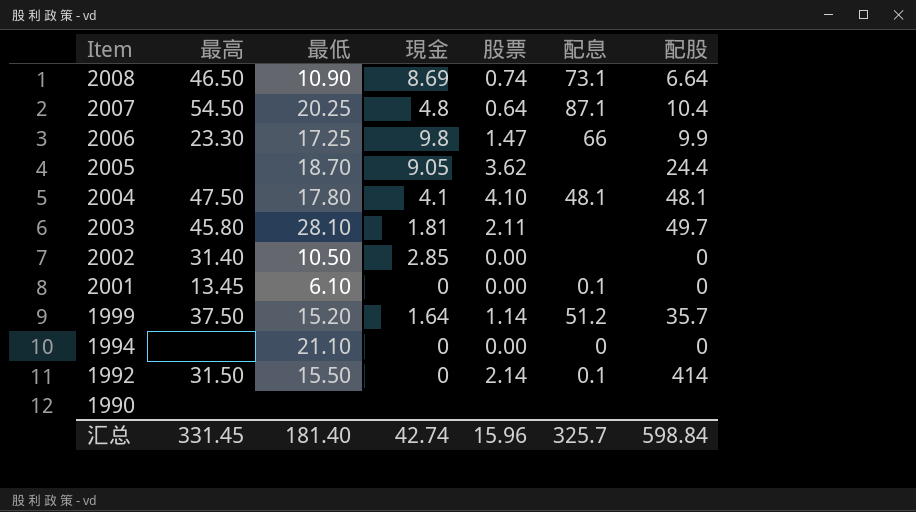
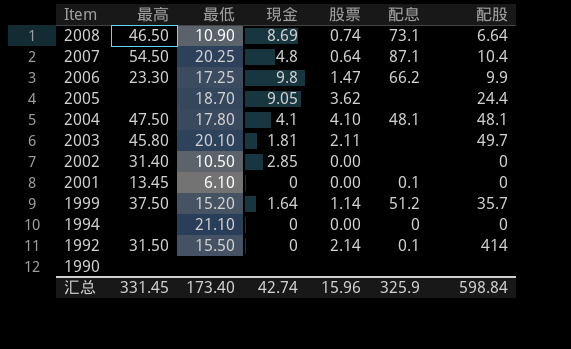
2006 | 配息: 66 -> 66.2
2003 | 最低: 28.10 -> 20.10
汇总 | 最低: 181.40 -> 173.40
汇总 | 配息: 325.7 -> 325.9

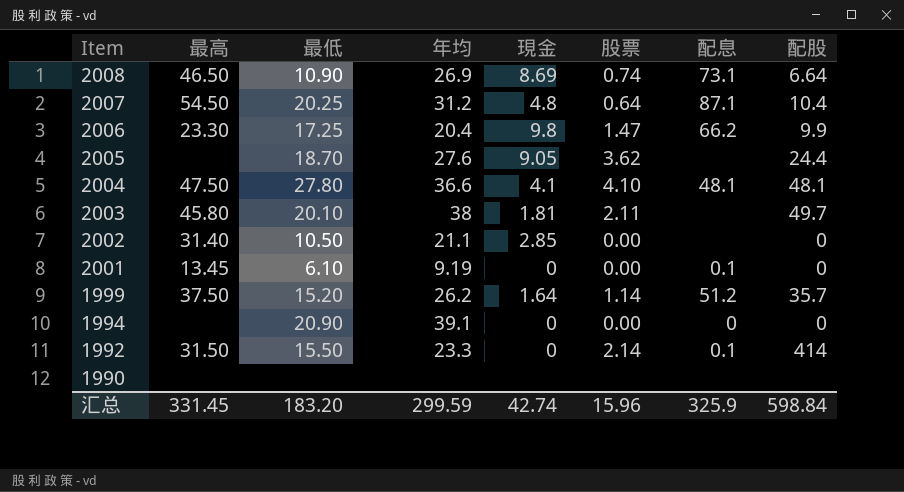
column 年均 | position: none -> 4
2004 | 最低: 17.80 -> 27.80
1994 | 最低: 21.10 -> 20.90
汇总 | 最低: 173.40 -> 183.20

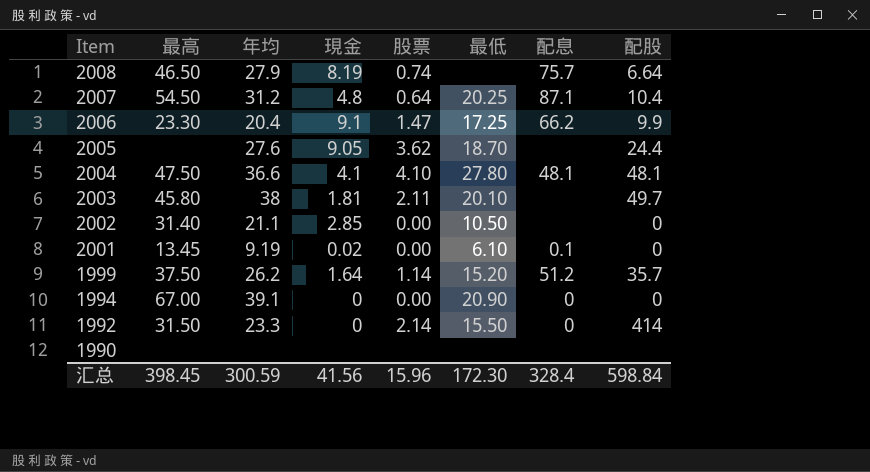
column 最低 | position: 3 -> 6
2008 | 年均: 26.9 -> 27.9
2008 | 現金: 8.69 -> 8.19
2008 | 最低: 10.90 -> none
2008 | 配息: 73.1 -> 75.7
2006 | 現金: 9.8 -> 9.1
2001 | 現金: 0 -> 0.02
1994 | 最高: none -> 67.00
1992 | 配息: 0.1 -> 0
汇总 | 最高: 331.45 -> 398.45
汇总 | 年均: 299.59 -> 300.59
汇总 | 現金: 42.74 -> 41.56
汇总 | 最低: 183.20 -> 172.30
汇总 | 配息: 325.9 -> 328.4

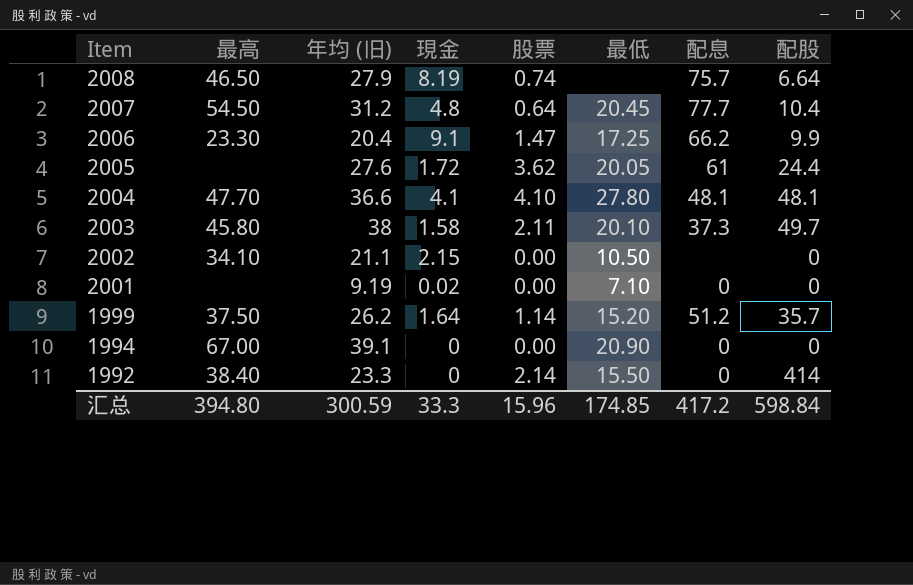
column name: 年均 -> 年均 (旧)
row 1990: none | none | none | none | none | none | none -> none
2007 | 最低: 20.25 -> 20.45
2007 | 配息: 87.1 -> 77.7
2005 | 現金: 9.05 -> 1.72
2005 | 最低: 18.70 -> 20.05
2005 | 配息: none -> 61
2004 | 最高: 47.50 -> 47.70
2003 | 現金: 1.81 -> 1.58
2003 | 配息: none -> 37.3
2002 | 最高: 31.40 -> 34.10
2002 | 現金: 2.85 -> 2.15
2001 | 最高: 13.45 -> none
2001 | 最低: 6.10 -> 7.10
2001 | 配息: 0.1 -> 0
1992 | 最高: 31.50 -> 38.40
汇总 | 最高: 398.45 -> 394.80
汇总 | 現金: 41.56 -> 33.3
汇总 | 最低: 172.30 -> 174.85
汇总 | 配息: 328.4 -> 417.2

